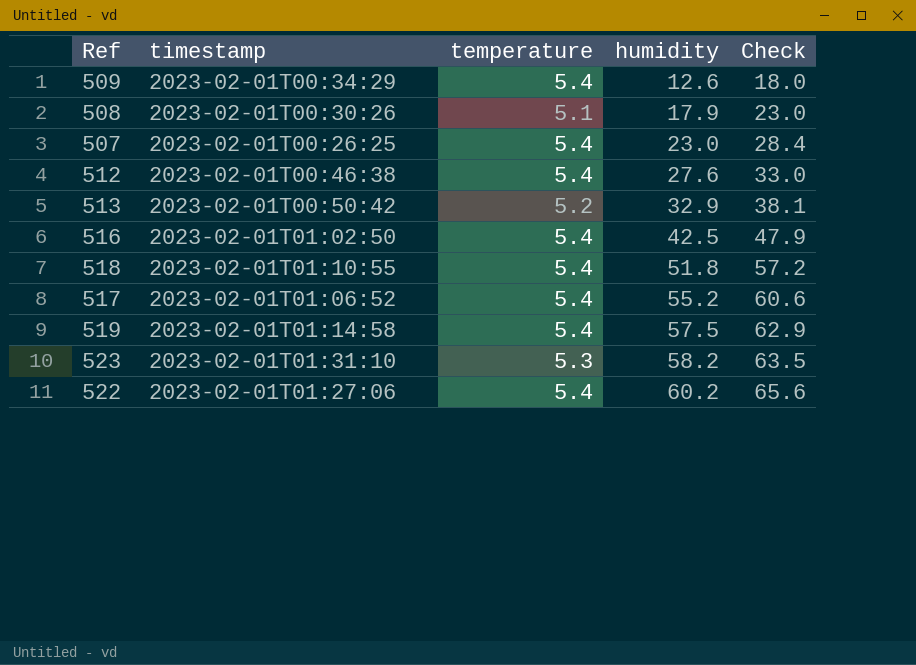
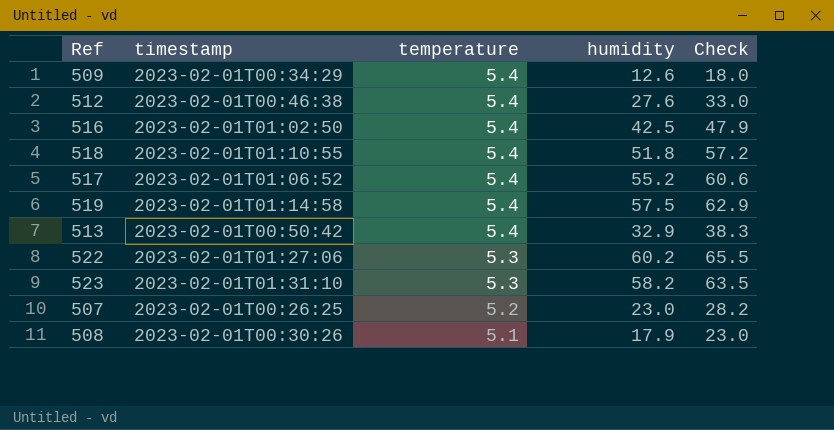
row order: humidity ascending -> temperature descending
513 | temperature: 5.2 -> 5.4
513 | Check: 38.1 -> 38.3
522 | temperature: 5.4 -> 5.3
522 | Check: 65.6 -> 65.5
507 | temperature: 5.4 -> 5.2
507 | Check: 28.4 -> 28.2

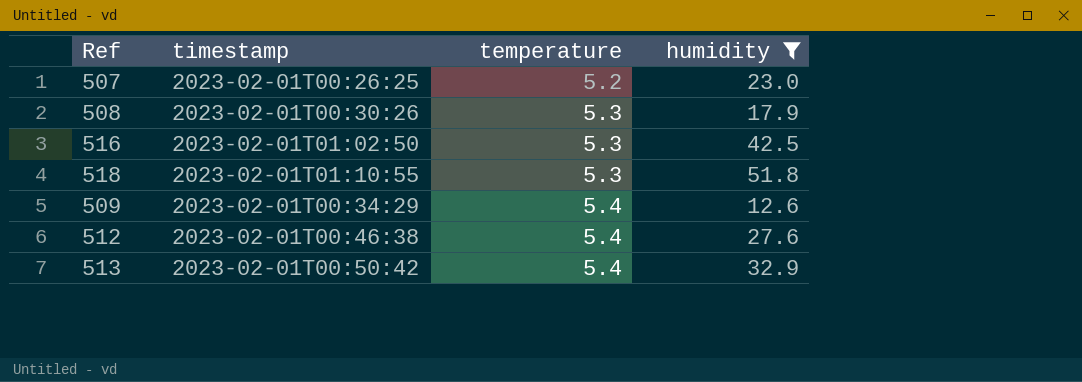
filter: none -> humidity <= 51.8
row order: temperature descending -> temperature ascending
column Check | formula: [temperature] + [humidity] -> none
508 | temperature: 5.1 -> 5.3
516 | temperature: 5.4 -> 5.3
518 | temperature: 5.4 -> 5.3

